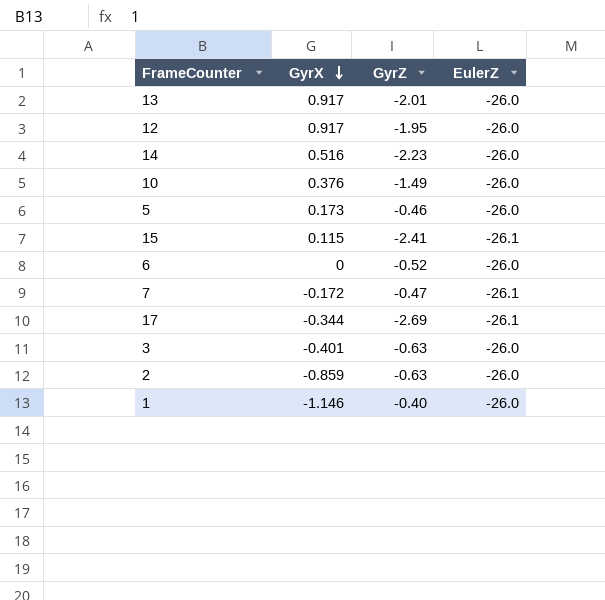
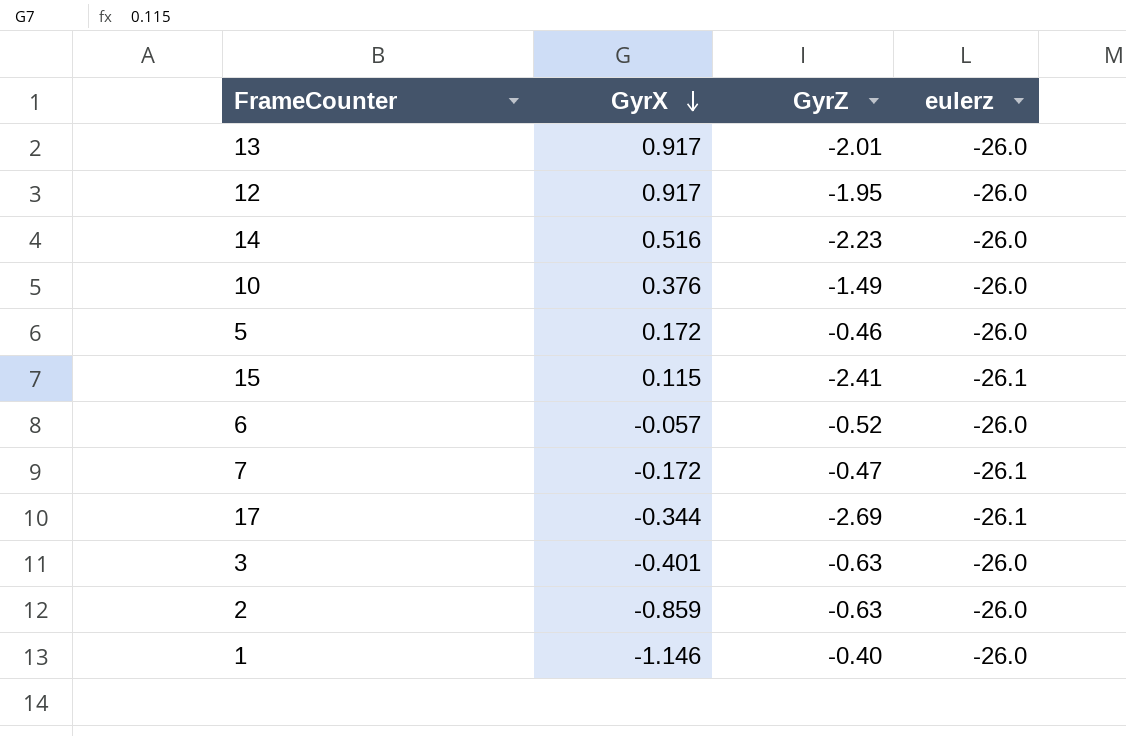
column name: EulerZ -> eulerz
5 | GyrX: 0.173 -> 0.172
6 | GyrX: 0 -> -0.057

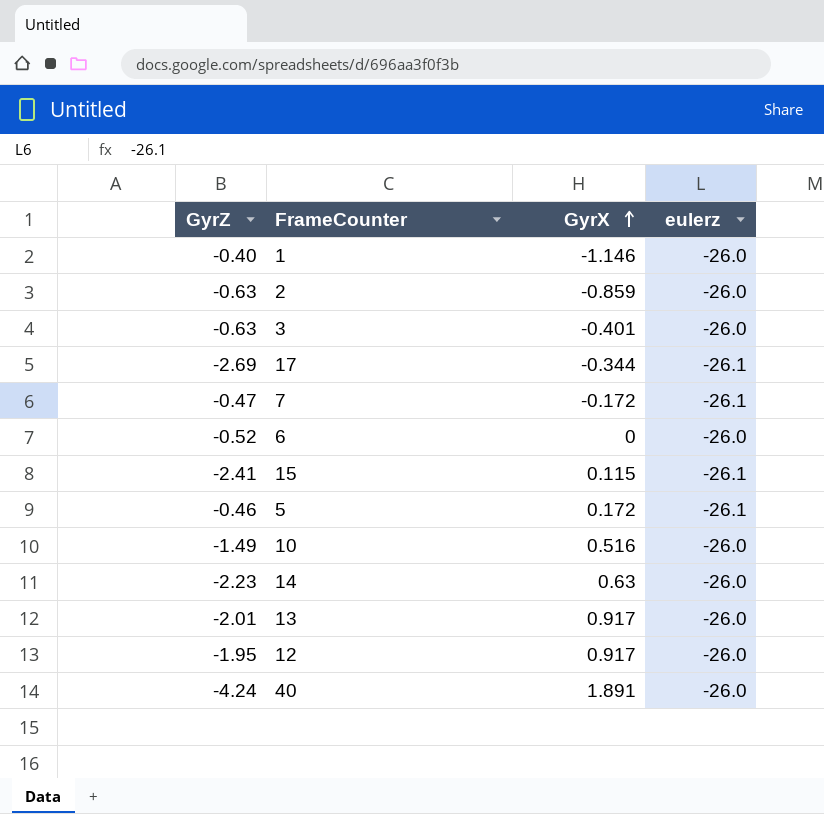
row order: GyrX descending -> GyrX ascending
column GyrZ | position: 3 -> 1
6 | GyrX: -0.057 -> 0
5 | eulerz: -26.0 -> -26.1
10 | GyrX: 0.376 -> 0.516
14 | GyrX: 0.516 -> 0.63
row 40: none -> -4.24 | 1.891 | -26.0

